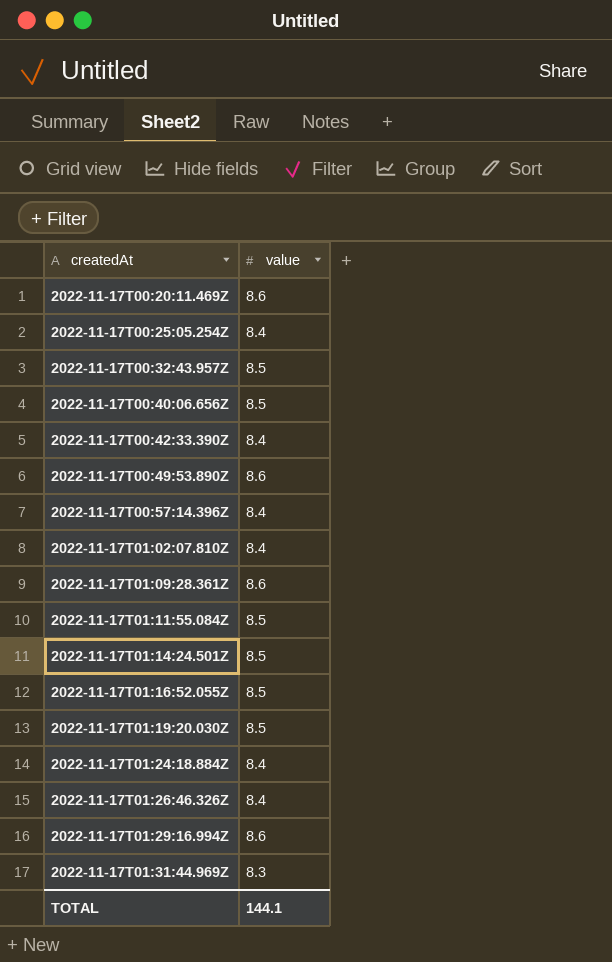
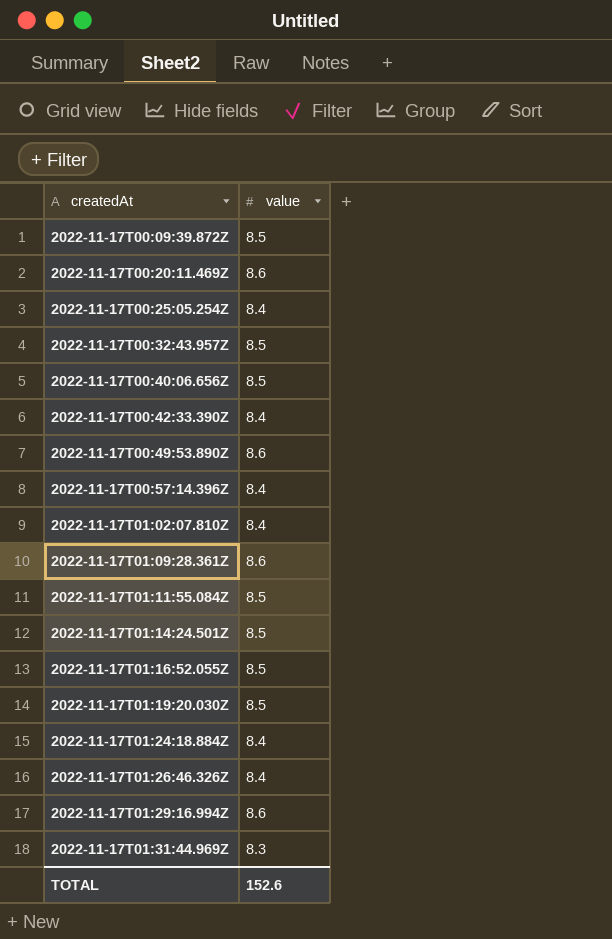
row 2022-11-17T00:09:39.872Z: none -> 8.5
TOTAL | value: 144.1 -> 152.6

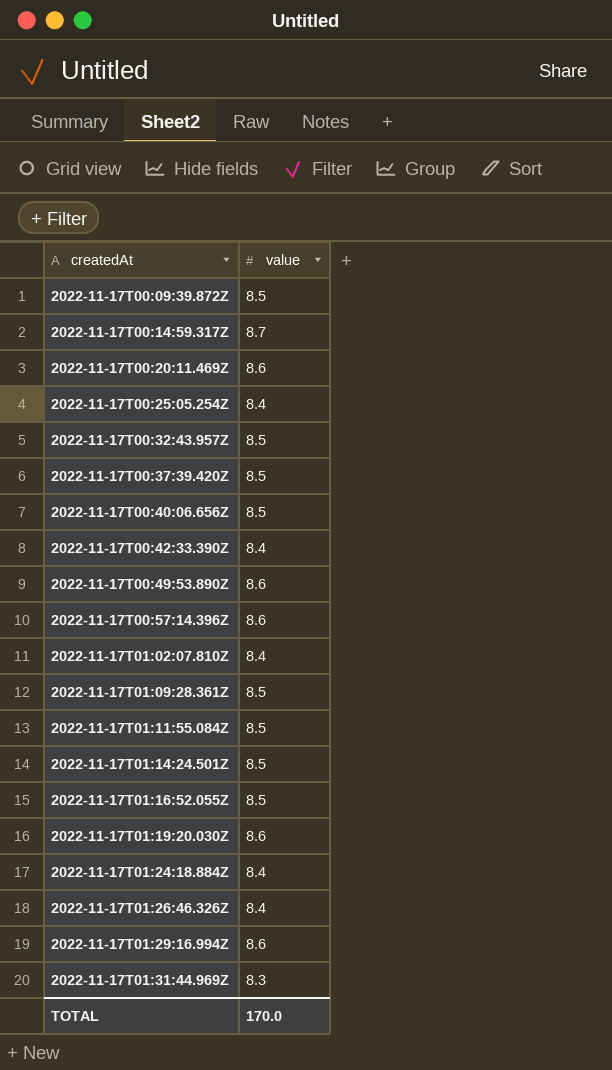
row 2022-11-17T00:14:59.317Z: none -> 8.7
row 2022-11-17T00:37:39.420Z: none -> 8.5
2022-11-17T00:57:14.396Z | value: 8.4 -> 8.6
2022-11-17T01:09:28.361Z | value: 8.6 -> 8.5
2022-11-17T01:19:20.030Z | value: 8.5 -> 8.6
TOTAL | value: 152.6 -> 170.0

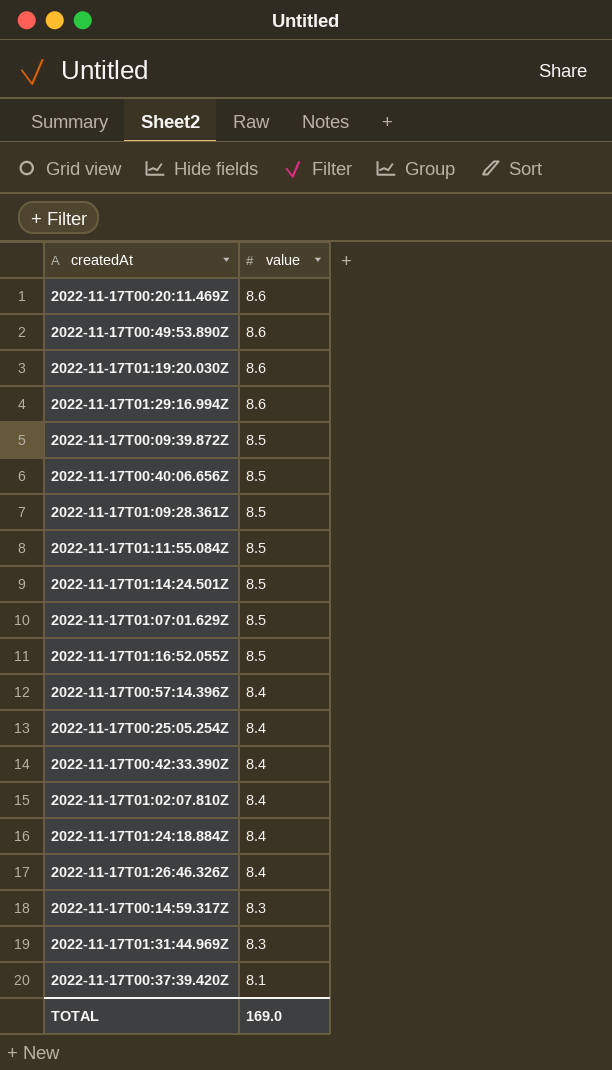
row order: createdAt ascending -> value descending
row 2022-11-17T00:32:43.957Z: 8.5 -> none
row 2022-11-17T01:07:01.629Z: none -> 8.5
2022-11-17T00:57:14.396Z | value: 8.6 -> 8.4
2022-11-17T00:14:59.317Z | value: 8.7 -> 8.3
2022-11-17T00:37:39.420Z | value: 8.5 -> 8.1
TOTAL | value: 170.0 -> 169.0

